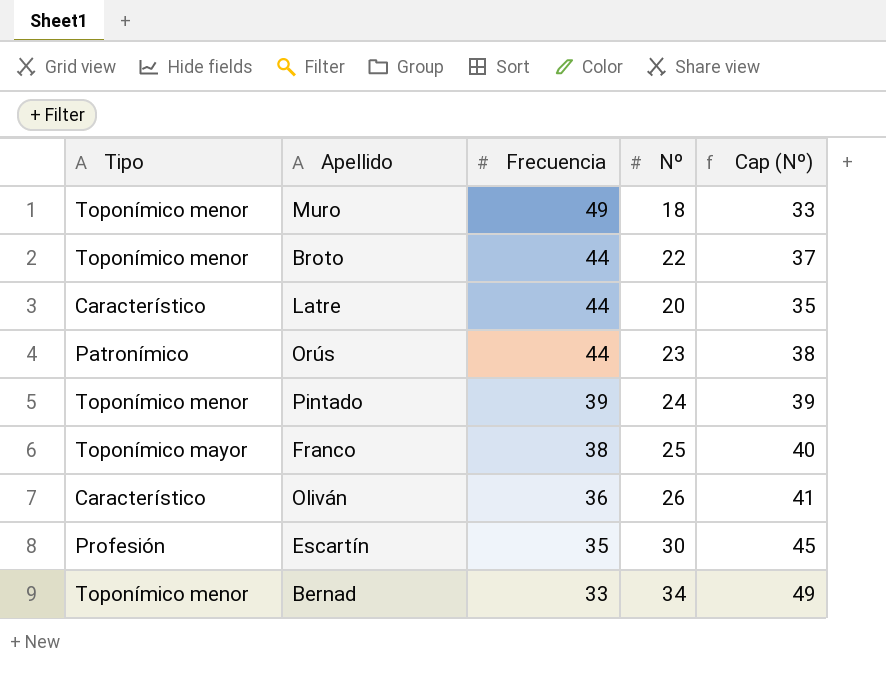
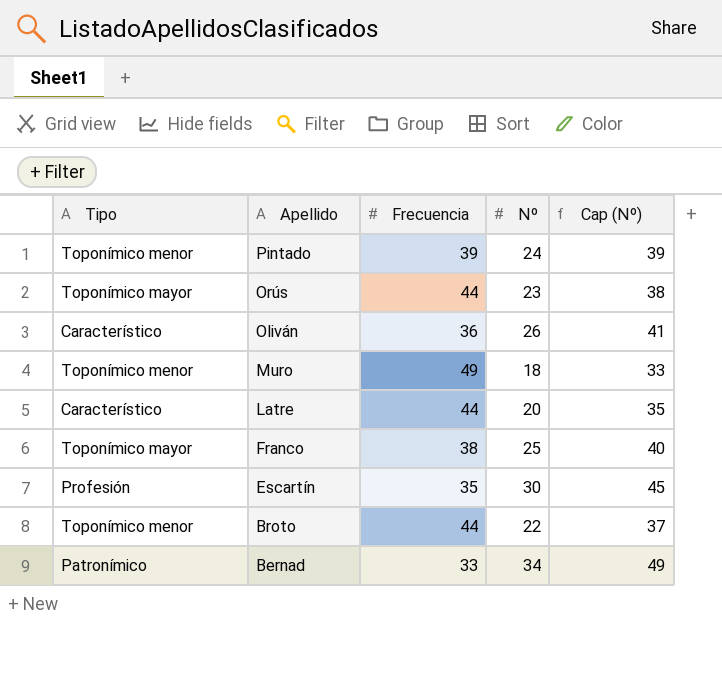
row order: Frecuencia descending -> Apellido descending
Orús | Tipo: Patronímico -> Toponímico mayor
Bernad | Tipo: Toponímico menor -> Patronímico

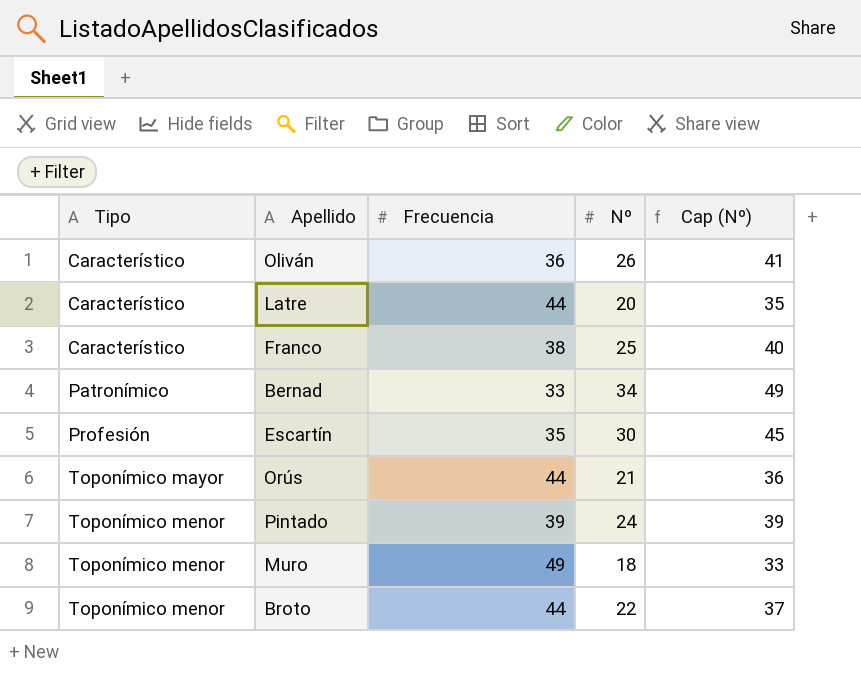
row order: Apellido descending -> Tipo ascending
Franco | Tipo: Toponímico mayor -> Característico
Orús | Nº: 23 -> 21
Orús | Cap (Nº): 38 -> 36

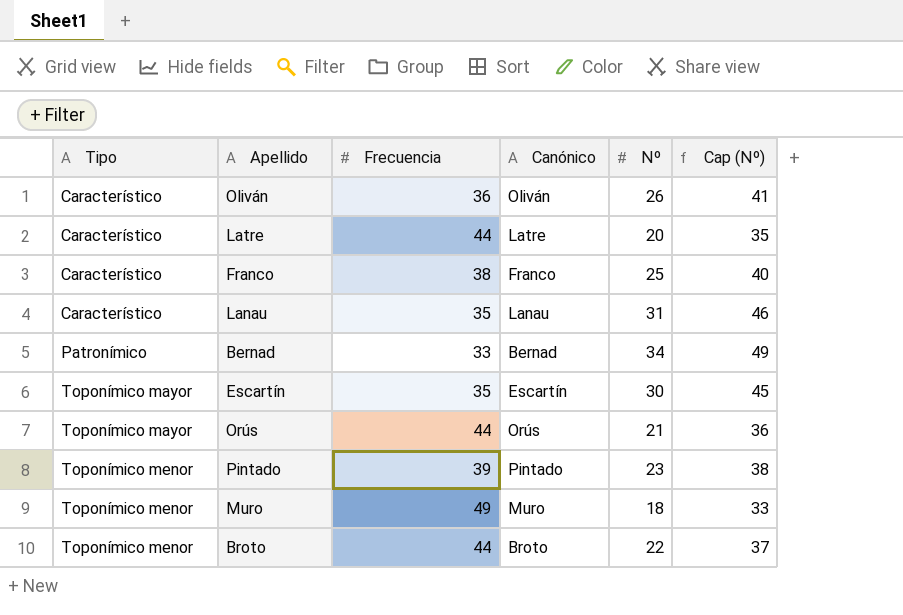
column Canónico | position: none -> 4
row Lanau: none -> Característico | 35 | Lanau | 31 | 46
Escartín | Tipo: Profesión -> Toponímico mayor
Pintado | Nº: 24 -> 23
Pintado | Cap (Nº): 39 -> 38

